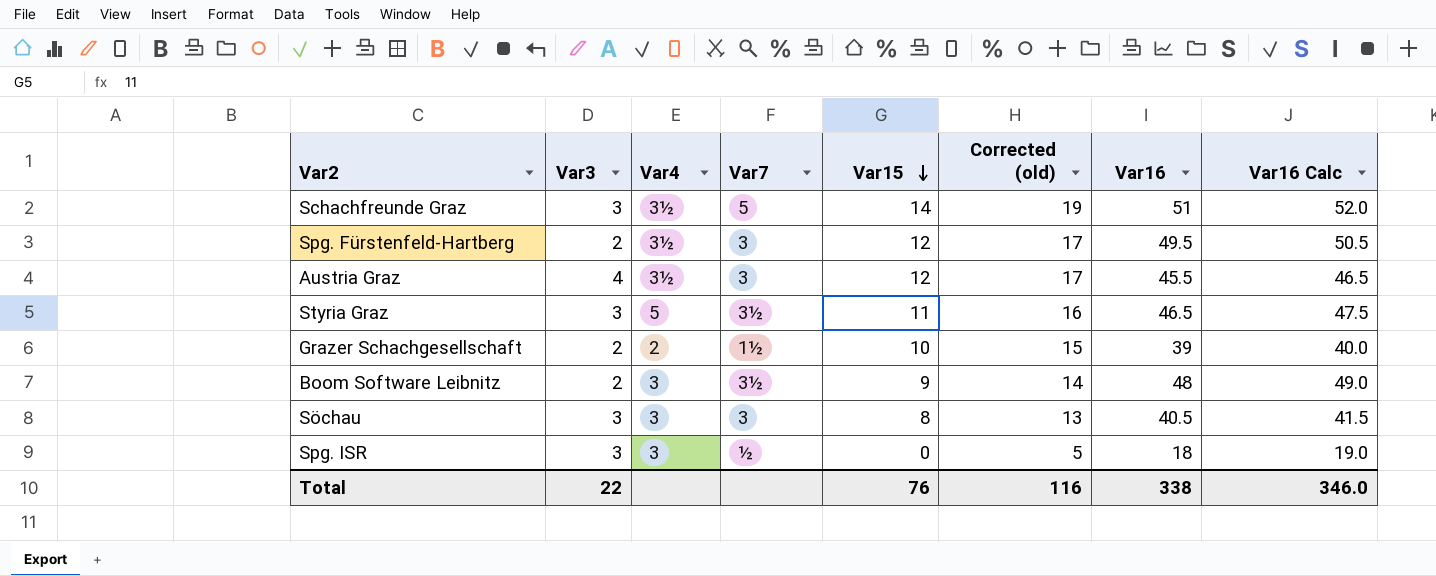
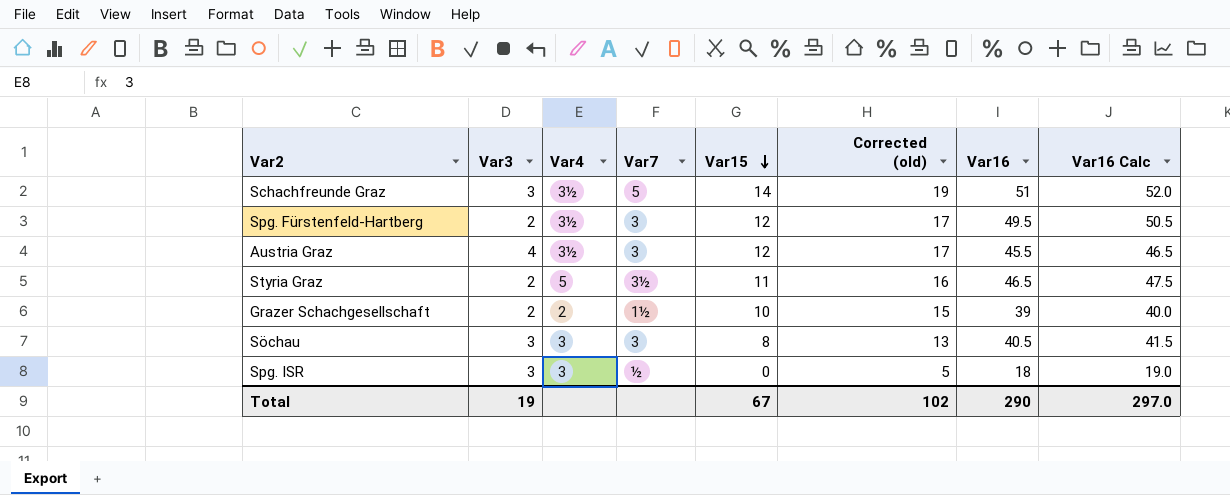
row Boom Software Leibnitz: 2 | 3 | 3½ | 9 | 14 | 48 | 49.0 -> none
Styria Graz | Var3: 3 -> 2
Total | Var3: 22 -> 19
Total | Var15: 76 -> 67
Total | Corrected (old): 116 -> 102
Total | Var16: 338 -> 290
Total | Var16 Calc: 346.0 -> 297.0

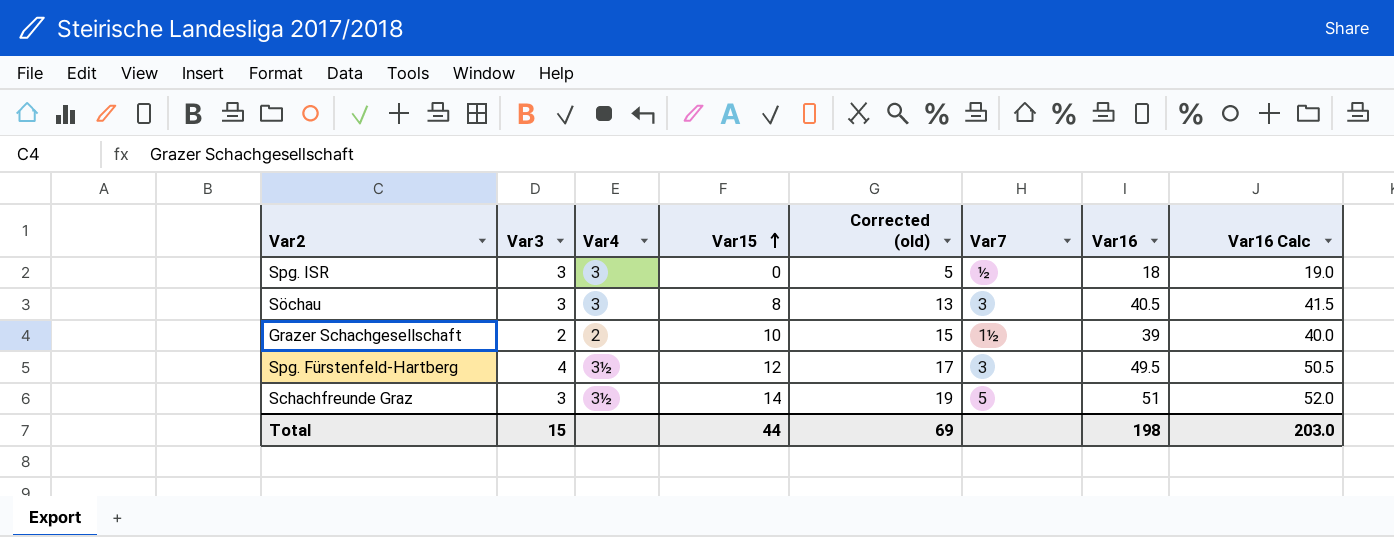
row order: Var15 descending -> Var15 ascending
column Var7 | position: 4 -> 6
row Austria Graz: 4 | 3½ | 3 | 12 | 17 | 45.5 | 46.5 -> none
row Styria Graz: 2 | 5 | 3½ | 11 | 16 | 46.5 | 47.5 -> none
Spg. Fürstenfeld-Hartberg | Var3: 2 -> 4
Total | Var3: 19 -> 15
Total | Var15: 67 -> 44
Total | Corrected (old): 102 -> 69
Total | Var16: 290 -> 198
Total | Var16 Calc: 297.0 -> 203.0

